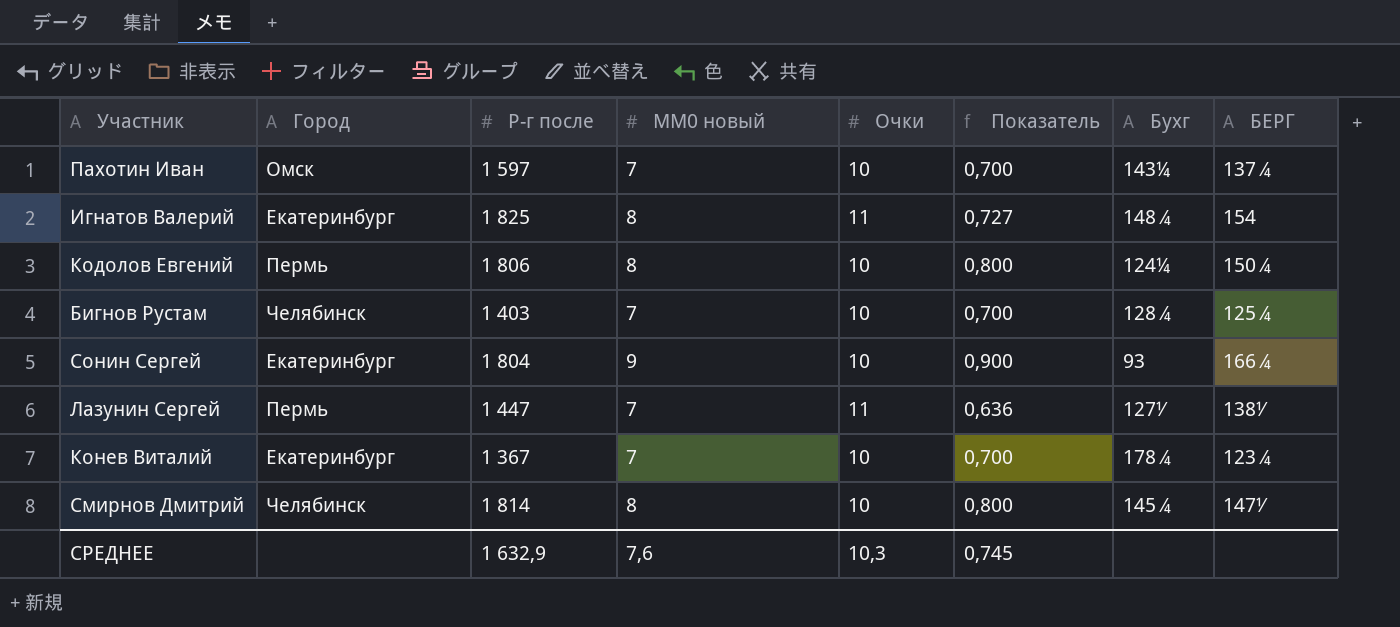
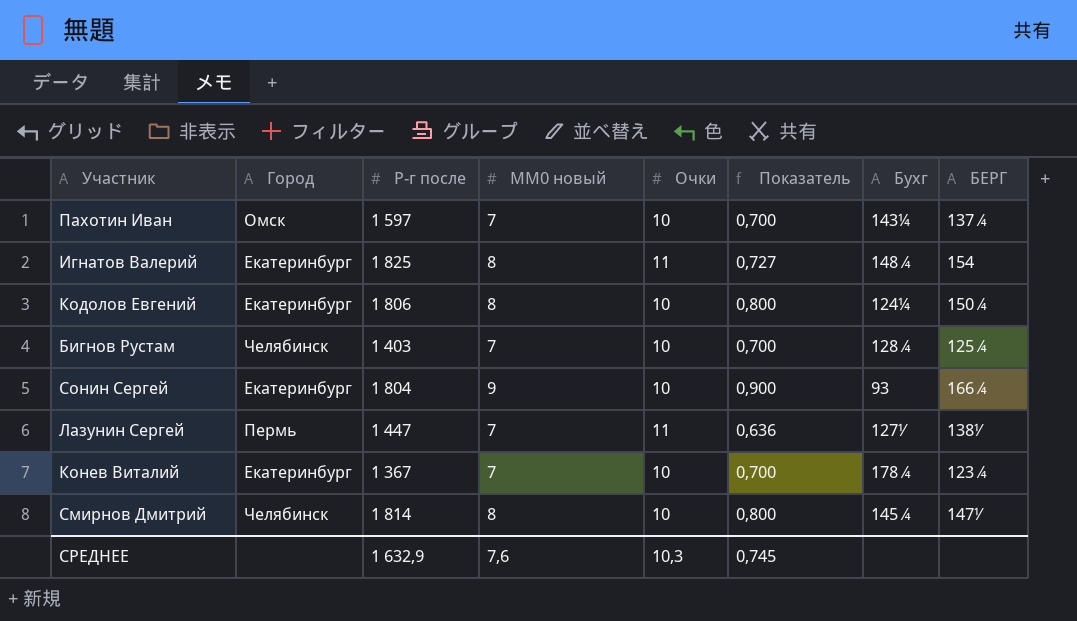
Кодолов Евгений | Город: Пермь -> Екатеринбург

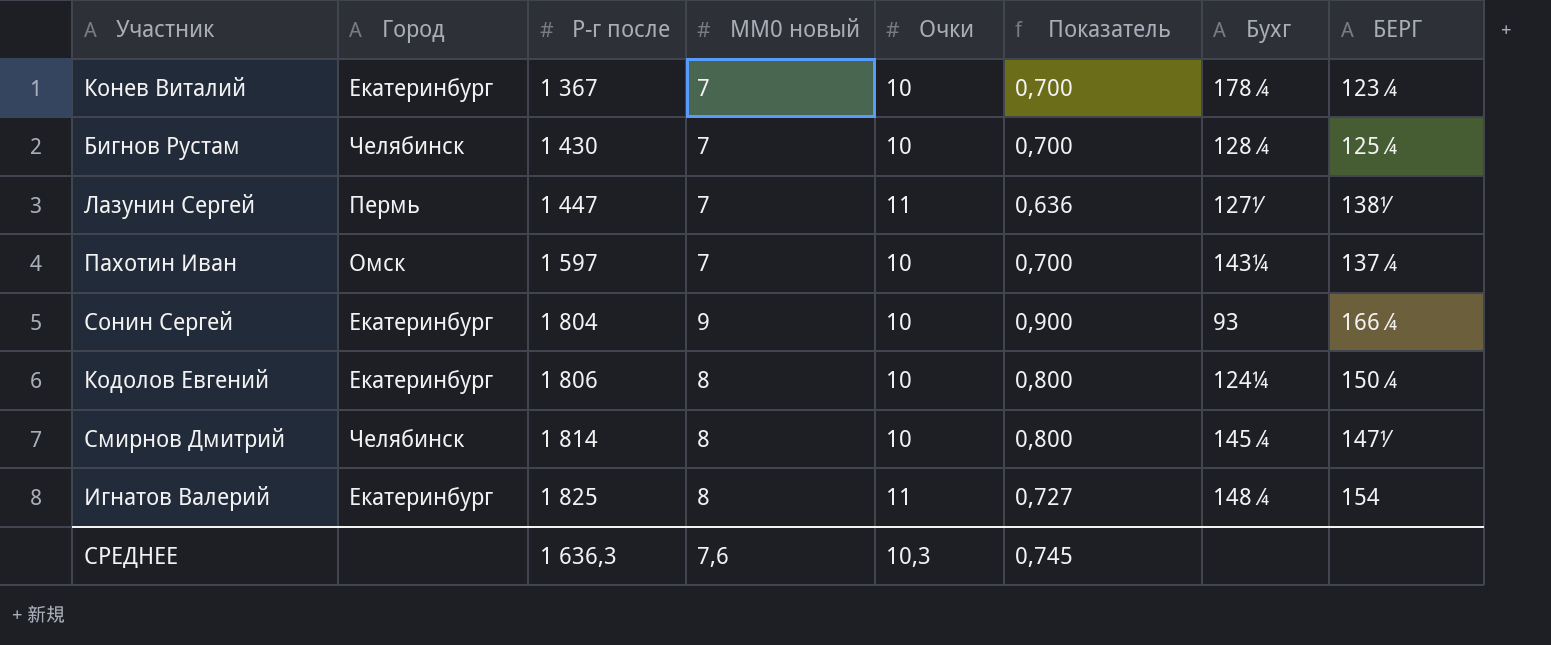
row order: none -> Р-г после ascending
Бигнов Рустам | Р-г после: 1 403 -> 1 430
СРЕДНЕЕ | Р-г после: 1 632,9 -> 1 636,3

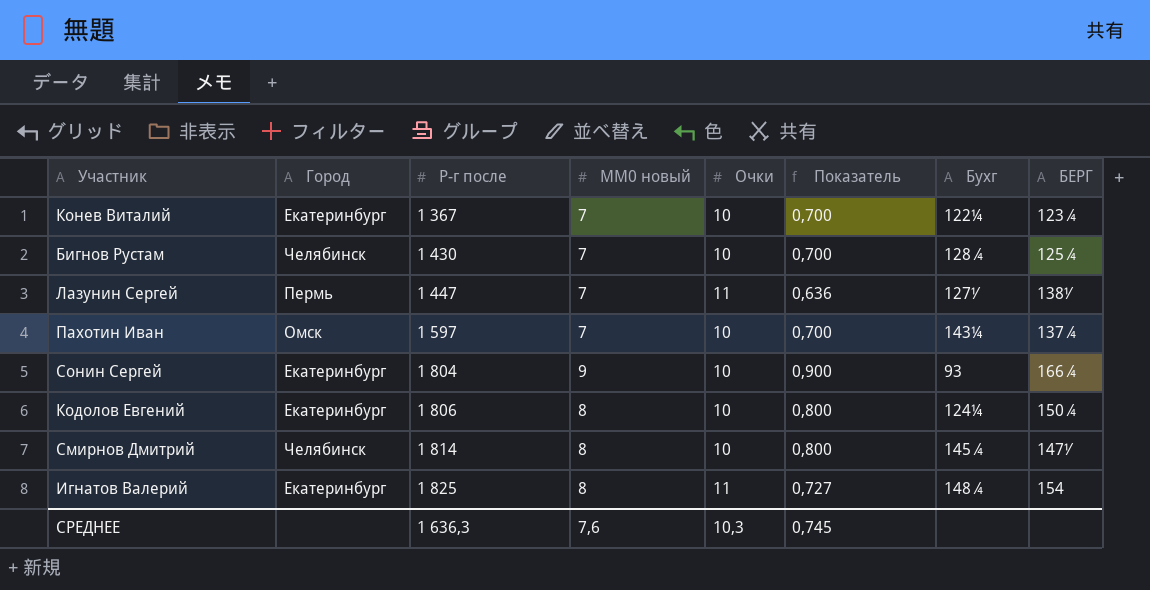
Конев Виталий | Бухг: 178¾ -> 122¼

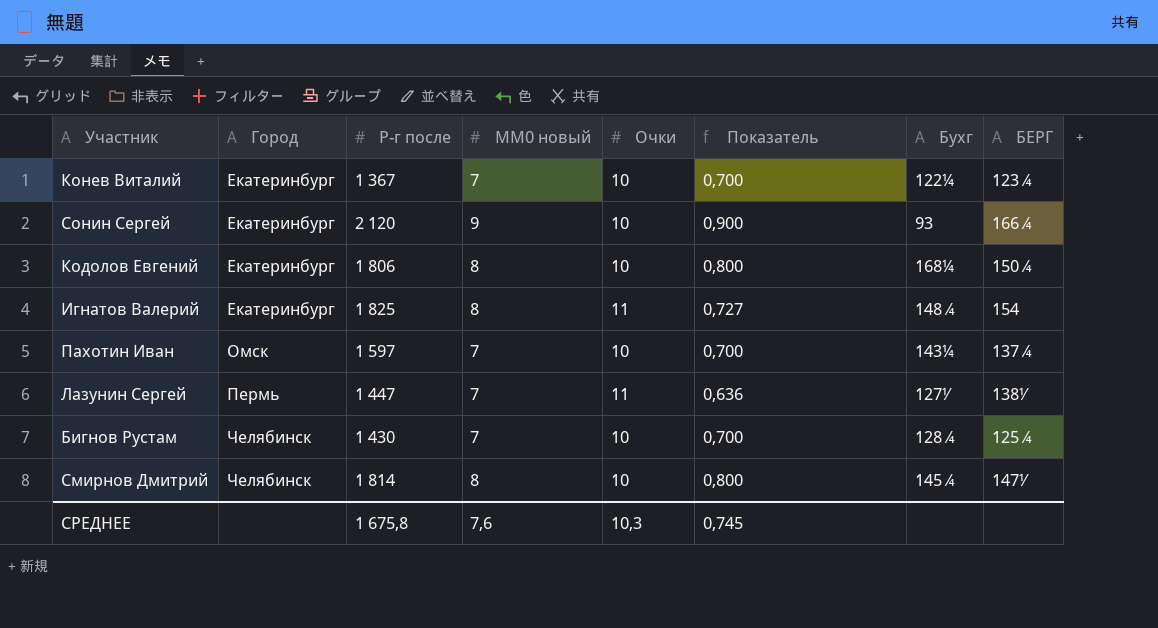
row order: Р-г после ascending -> Город ascending
Сонин Сергей | Р-г после: 1 804 -> 2 120
Кодолов Евгений | Бухг: 124¼ -> 168¼
СРЕДНЕЕ | Р-г после: 1 636,3 -> 1 675,8

